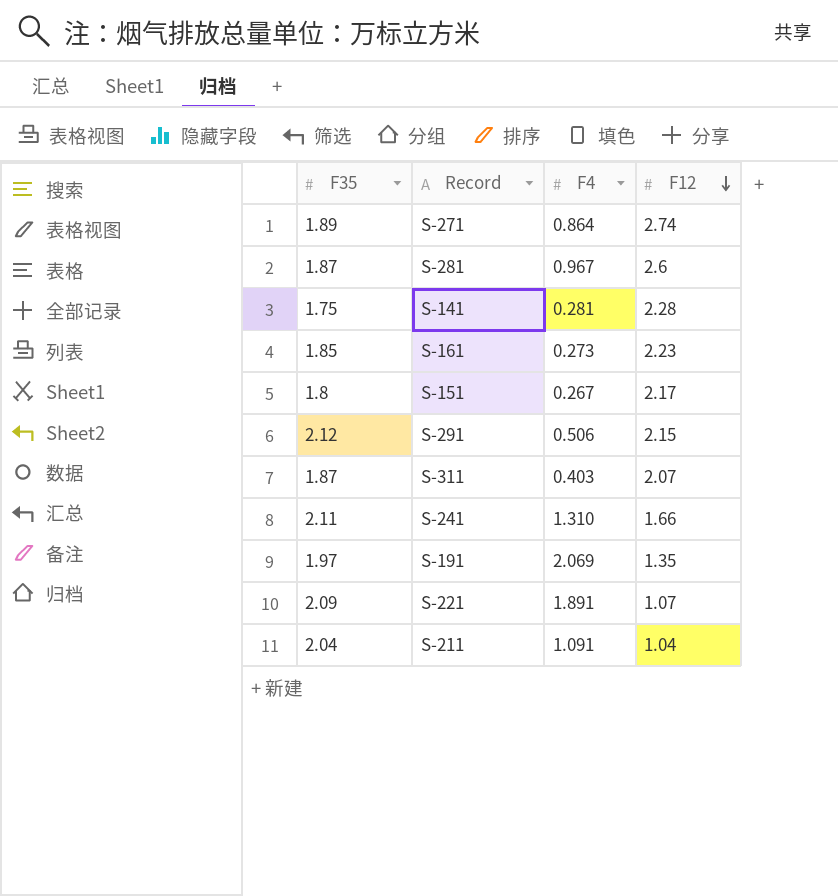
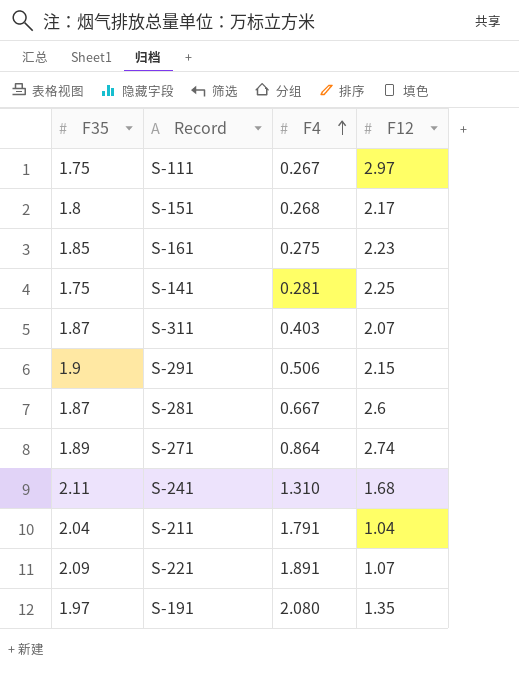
row order: F12 descending -> F4 ascending
row S-111: none -> 1.75 | 0.267 | 2.97
S-151 | F4: 0.267 -> 0.268
S-161 | F4: 0.273 -> 0.275
S-141 | F12: 2.28 -> 2.25
S-291 | F35: 2.12 -> 1.9
S-281 | F4: 0.967 -> 0.667
S-241 | F12: 1.66 -> 1.68
S-211 | F4: 1.091 -> 1.791
S-191 | F4: 2.069 -> 2.080

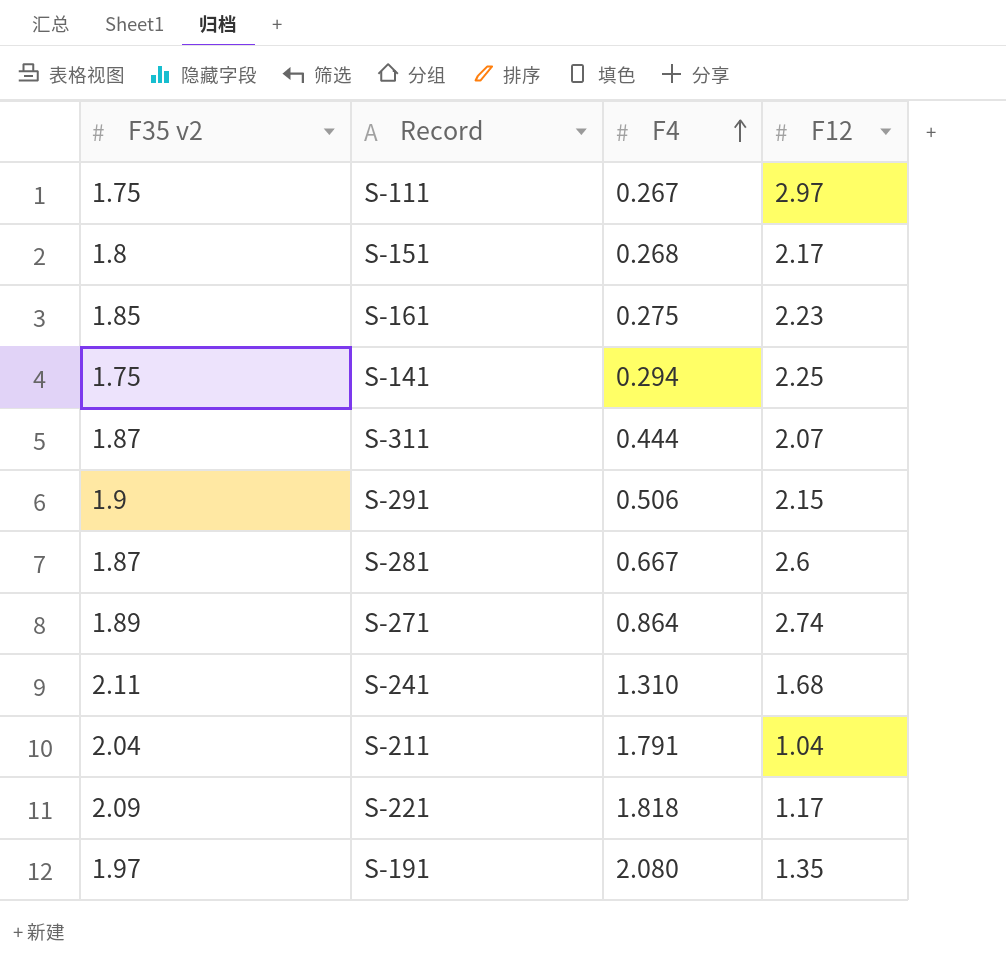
column name: F35 -> F35 v2
S-141 | F4: 0.281 -> 0.294
S-311 | F4: 0.403 -> 0.444
S-221 | F4: 1.891 -> 1.818
S-221 | F12: 1.07 -> 1.17

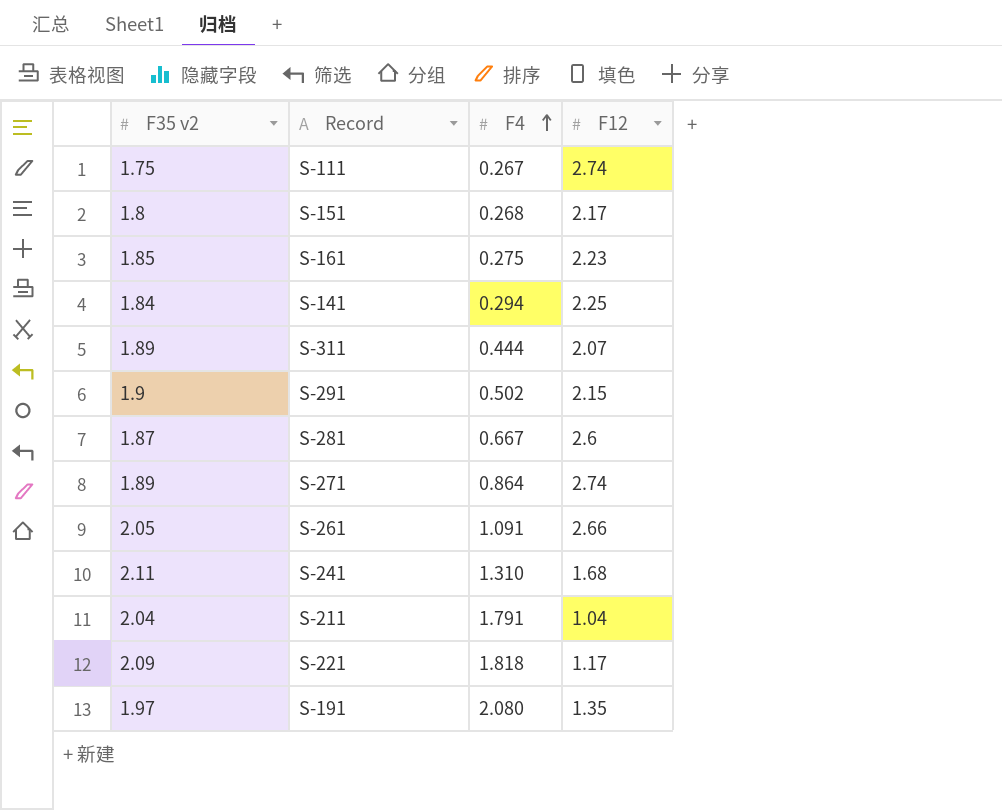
S-111 | F12: 2.97 -> 2.74
S-141 | F35 v2: 1.75 -> 1.84
S-311 | F35 v2: 1.87 -> 1.89
S-291 | F4: 0.506 -> 0.502
row S-261: none -> 2.05 | 1.091 | 2.66

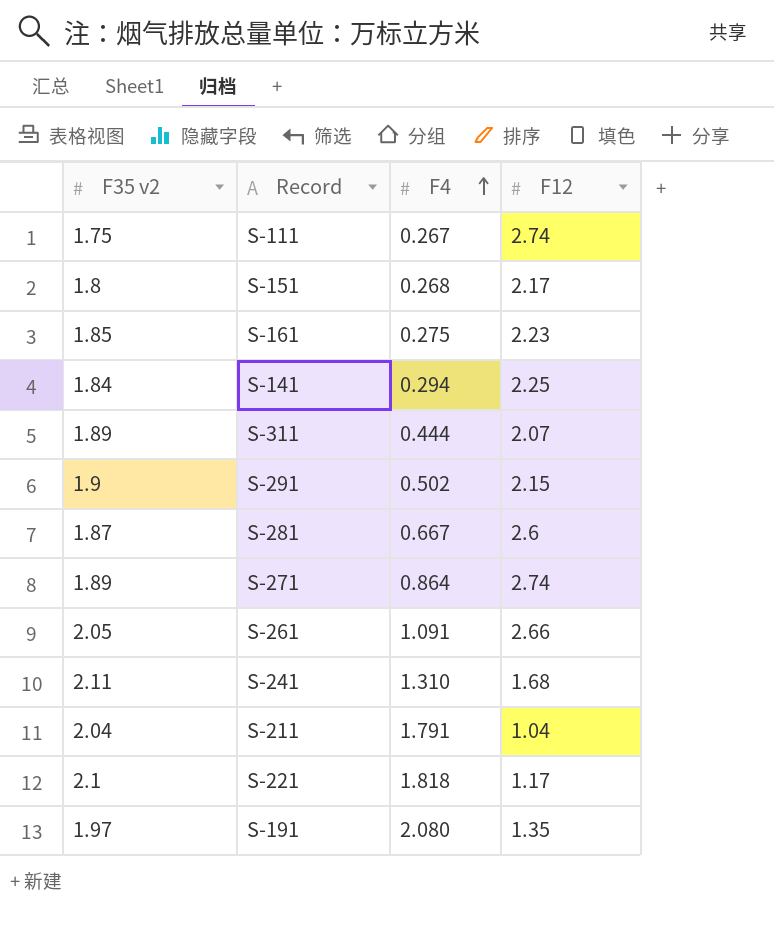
S-221 | F35 v2: 2.09 -> 2.1

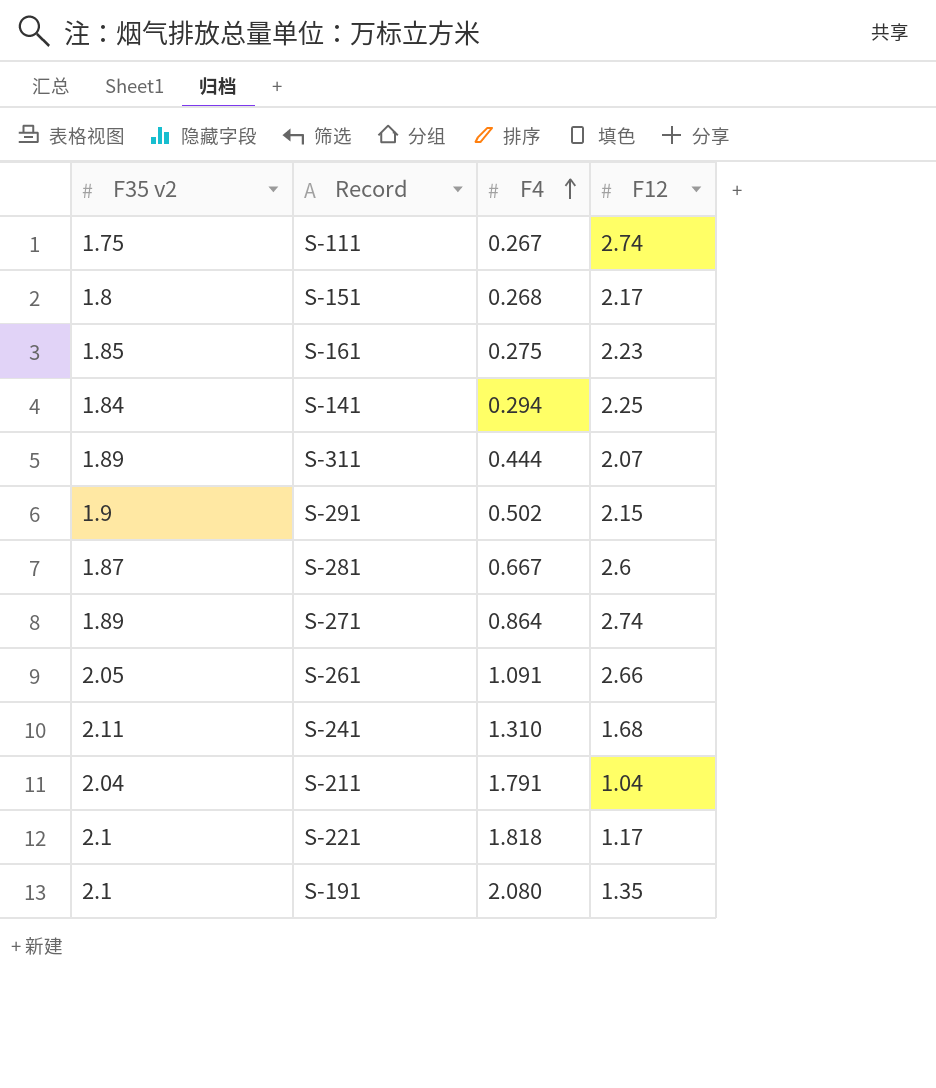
S-191 | F35 v2: 1.97 -> 2.1

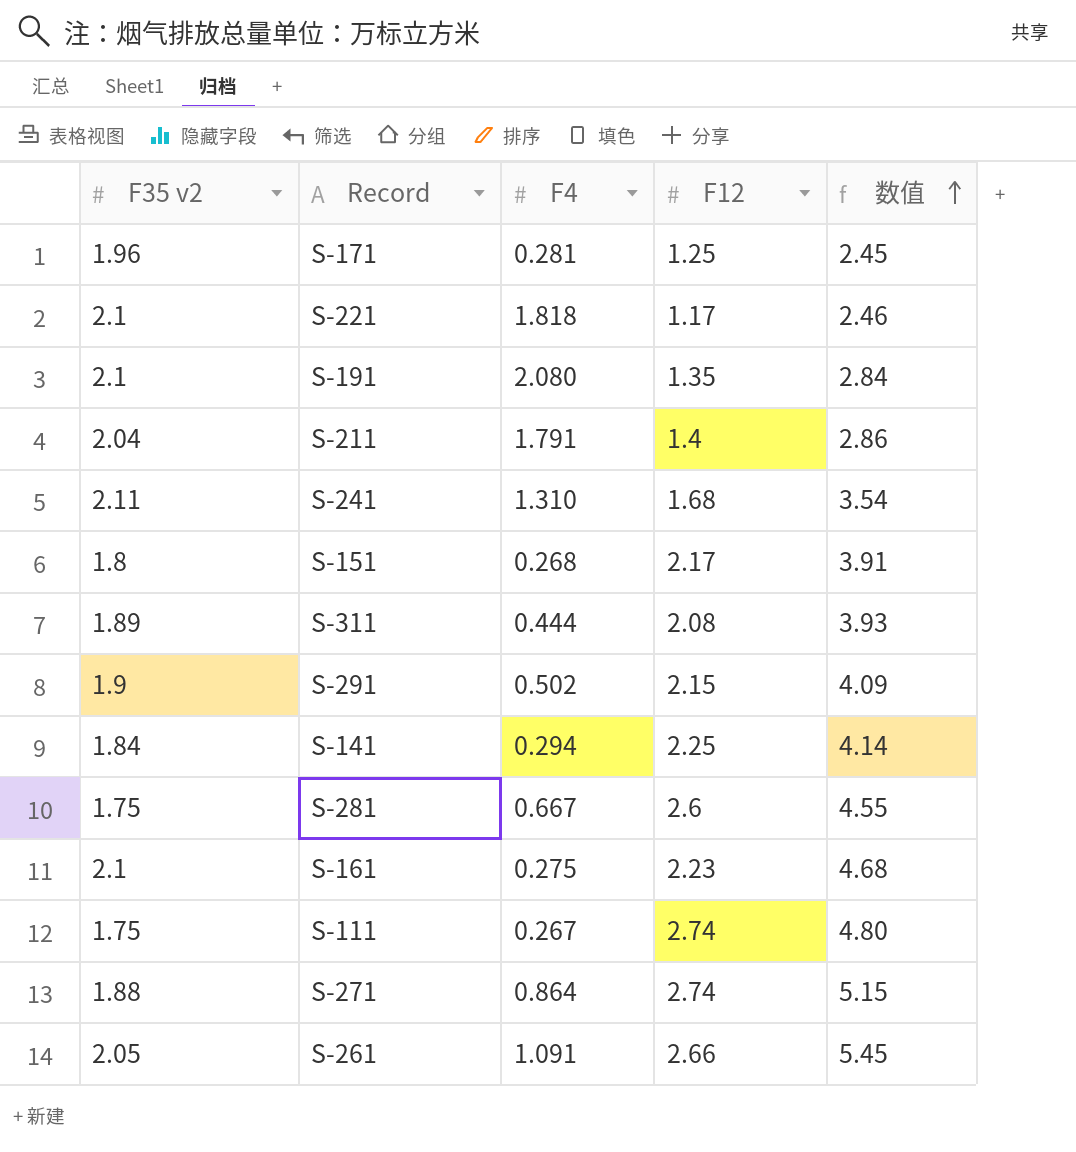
row order: F4 ascending -> 数值 ascending
column 数值 | formula: none -> [F35 v2] * [F12]
row S-171: none -> 1.96 | 0.281 | 1.25 | 2.45
S-211 | F12: 1.04 -> 1.4
S-311 | F12: 2.07 -> 2.08
S-281 | F35 v2: 1.87 -> 1.75
S-161 | F35 v2: 1.85 -> 2.1
S-271 | F35 v2: 1.89 -> 1.88

